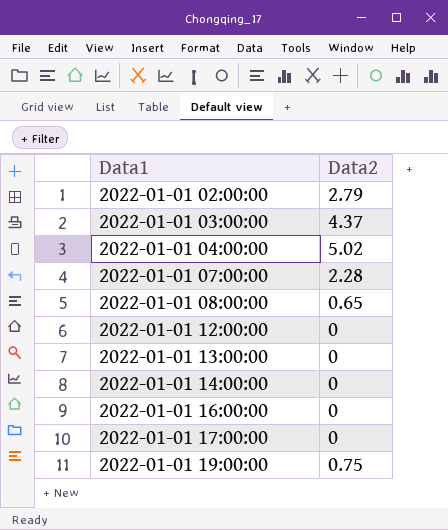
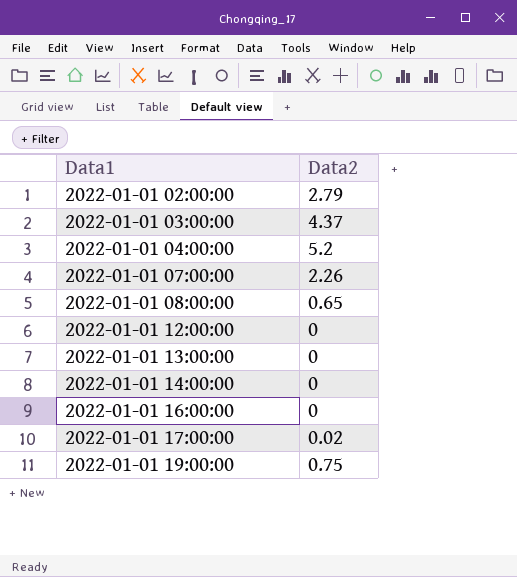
2022-01-01 04:00:00 | Data2: 5.02 -> 5.2
2022-01-01 07:00:00 | Data2: 2.28 -> 2.26
2022-01-01 17:00:00 | Data2: 0 -> 0.02

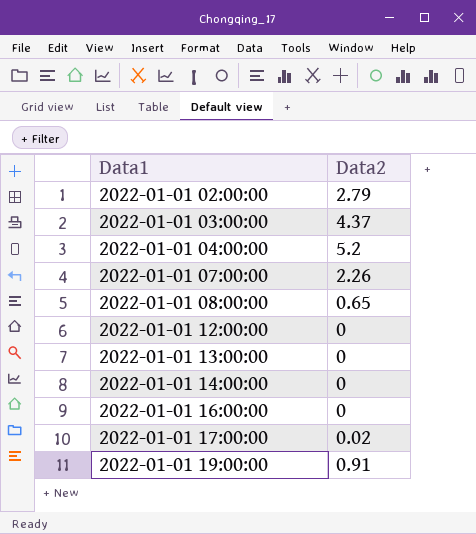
2022-01-01 19:00:00 | Data2: 0.75 -> 0.91

